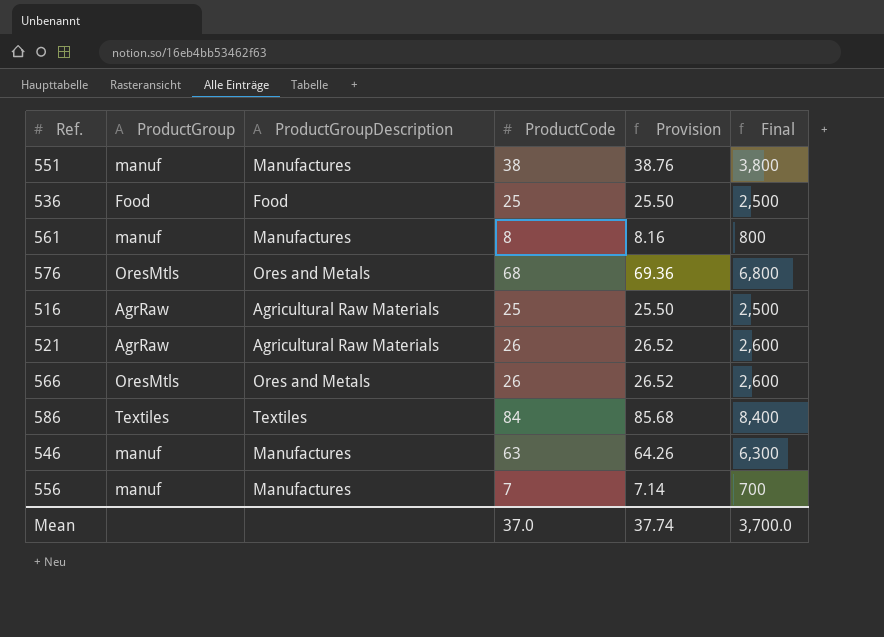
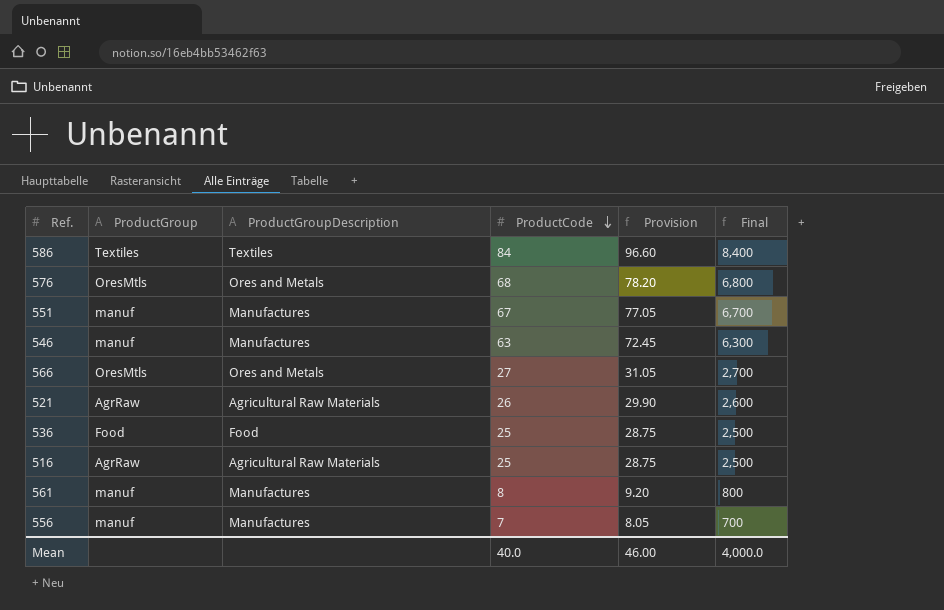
row order: none -> ProductCode descending
column Provision | formula: [ProductCode] * 1.02 -> [ProductCode] * 1.15
551 | ProductCode: 38 -> 67
551 | Final: 3,800 -> 6,700
566 | ProductCode: 26 -> 27
566 | Final: 2,600 -> 2,700
Mean | ProductCode: 37.0 -> 40.0
Mean | Provision: 37.74 -> 46.00
Mean | Final: 3,700.0 -> 4,000.0

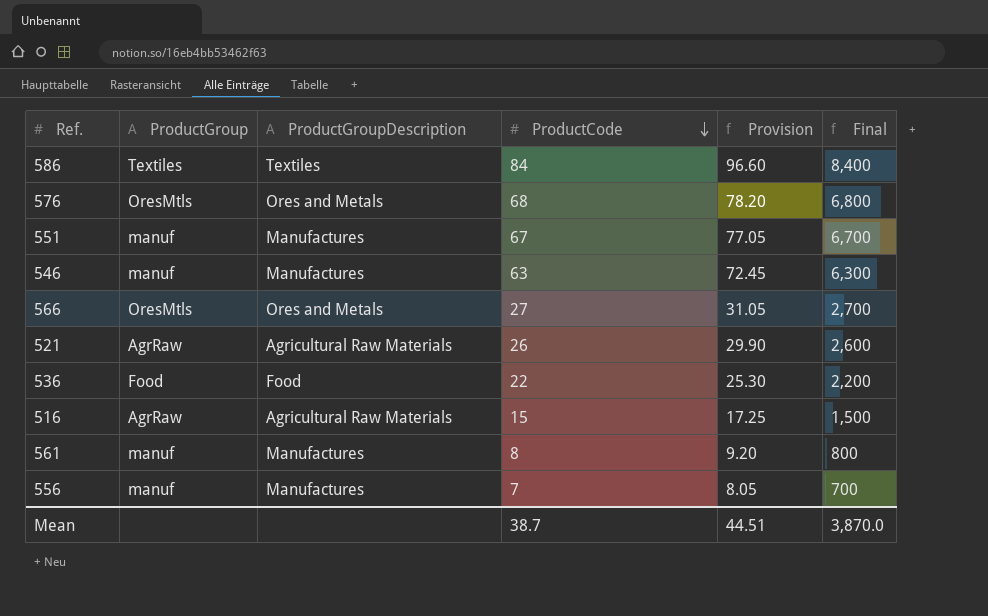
536 | ProductCode: 25 -> 22
536 | Provision: 28.75 -> 25.30
536 | Final: 2,500 -> 2,200
516 | ProductCode: 25 -> 15
516 | Provision: 28.75 -> 17.25
516 | Final: 2,500 -> 1,500
Mean | ProductCode: 40.0 -> 38.7
Mean | Provision: 46.00 -> 44.51
Mean | Final: 4,000.0 -> 3,870.0

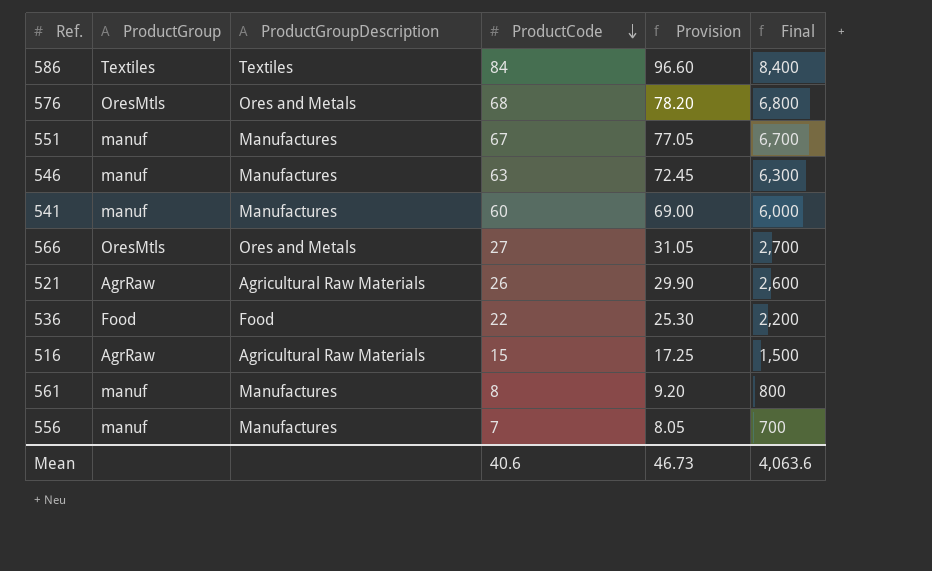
row 541: none -> manuf | Manufactures | 60 | 69.00 | 6,000
Mean | ProductCode: 38.7 -> 40.6
Mean | Provision: 44.51 -> 46.73
Mean | Final: 3,870.0 -> 4,063.6

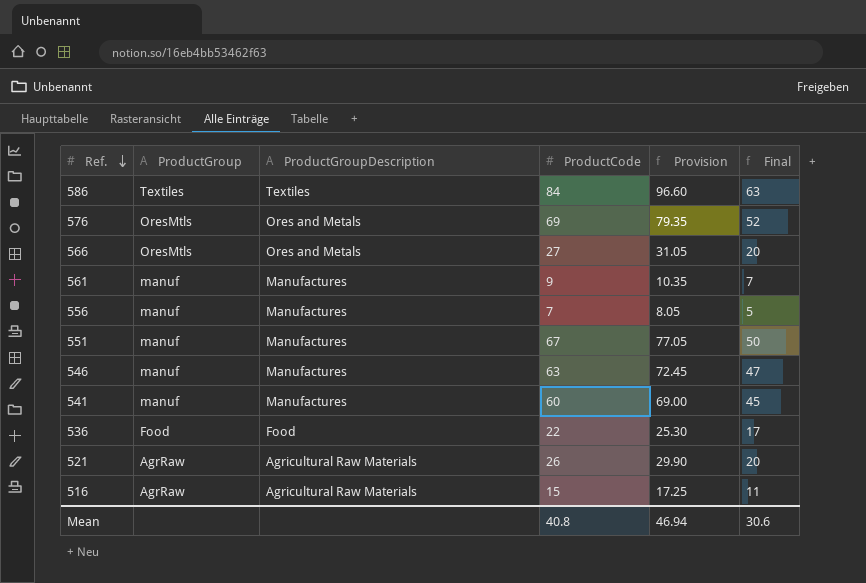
row order: ProductCode descending -> Ref. descending
column Final | formula: [ProductCode] * 100 -> [ProductCode] * 0.75
576 | ProductCode: 68 -> 69
576 | Provision: 78.20 -> 79.35
561 | ProductCode: 8 -> 9
561 | Provision: 9.20 -> 10.35
Mean | ProductCode: 40.6 -> 40.8
Mean | Provision: 46.73 -> 46.94
Mean | Final: 4,063.6 -> 30.6

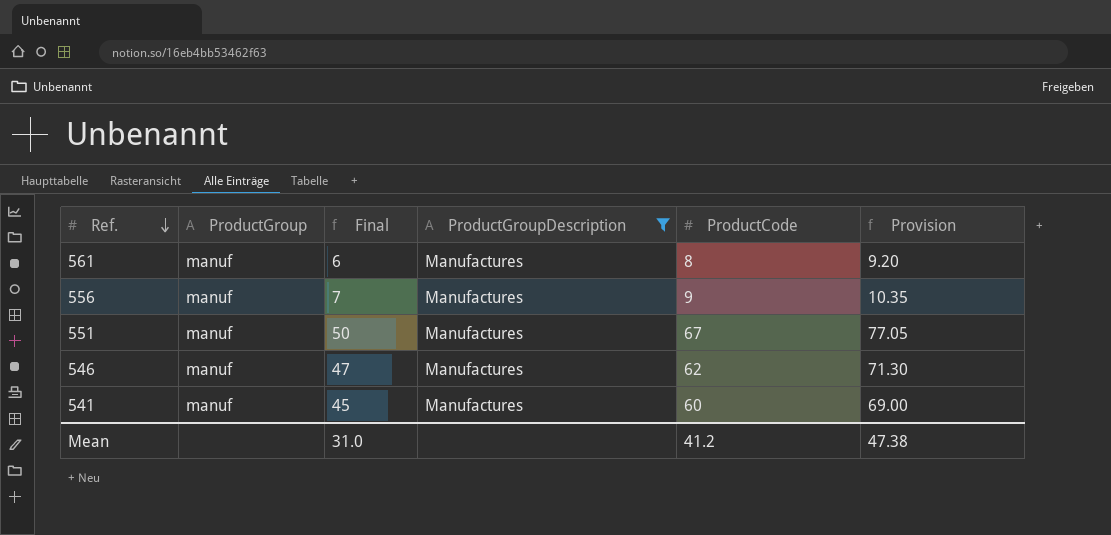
filter: none -> ProductGroupDescription = Manufactures
column Final | position: 6 -> 3
561 | Final: 7 -> 6
561 | ProductCode: 9 -> 8
561 | Provision: 10.35 -> 9.20
556 | Final: 5 -> 7
556 | ProductCode: 7 -> 9
556 | Provision: 8.05 -> 10.35
546 | ProductCode: 63 -> 62
546 | Provision: 72.45 -> 71.30
Mean | Final: 30.6 -> 31.0
Mean | ProductCode: 40.8 -> 41.2
Mean | Provision: 46.94 -> 47.38

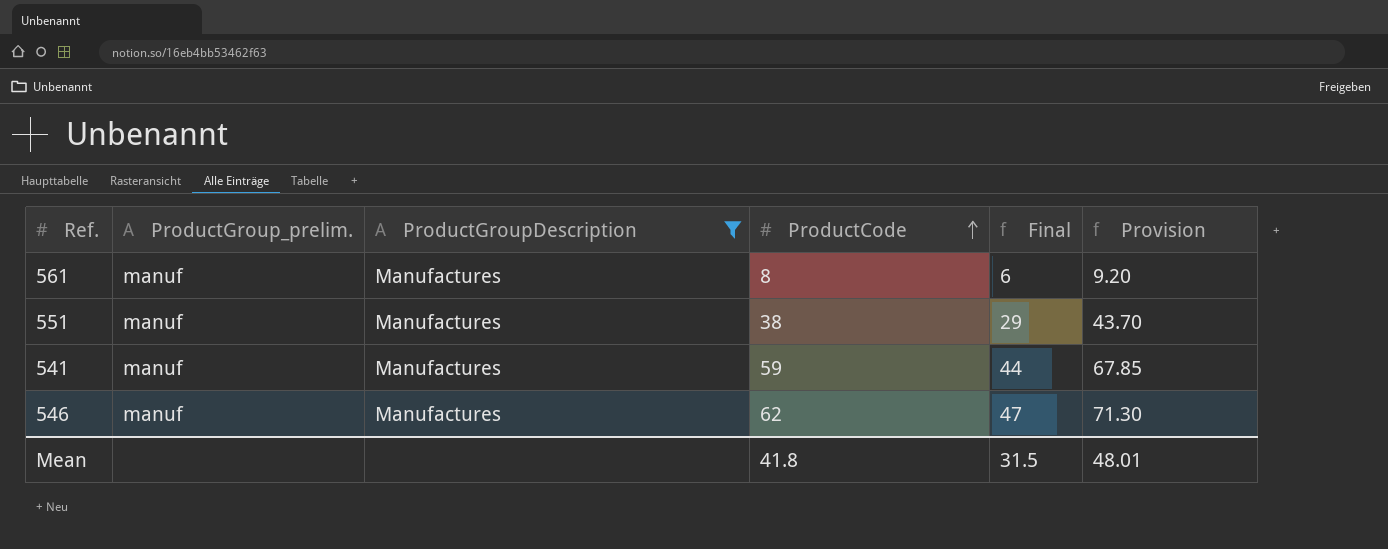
row order: Ref. descending -> ProductCode ascending
column name: ProductGroup -> ProductGroup_prelim.
column Final | position: 3 -> 5
row 556: manuf | 7 | Manufactures | 9 | 10.35 -> none
551 | ProductCode: 67 -> 38
551 | Final: 50 -> 29
551 | Provision: 77.05 -> 43.70
541 | ProductCode: 60 -> 59
541 | Final: 45 -> 44
541 | Provision: 69.00 -> 67.85
Mean | ProductCode: 41.2 -> 41.8
Mean | Final: 31.0 -> 31.5
Mean | Provision: 47.38 -> 48.01

